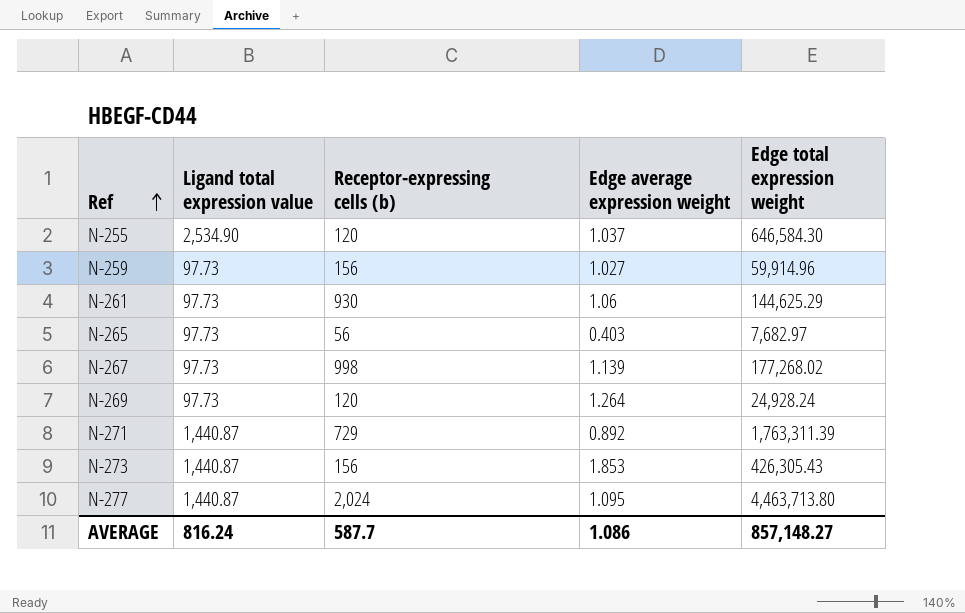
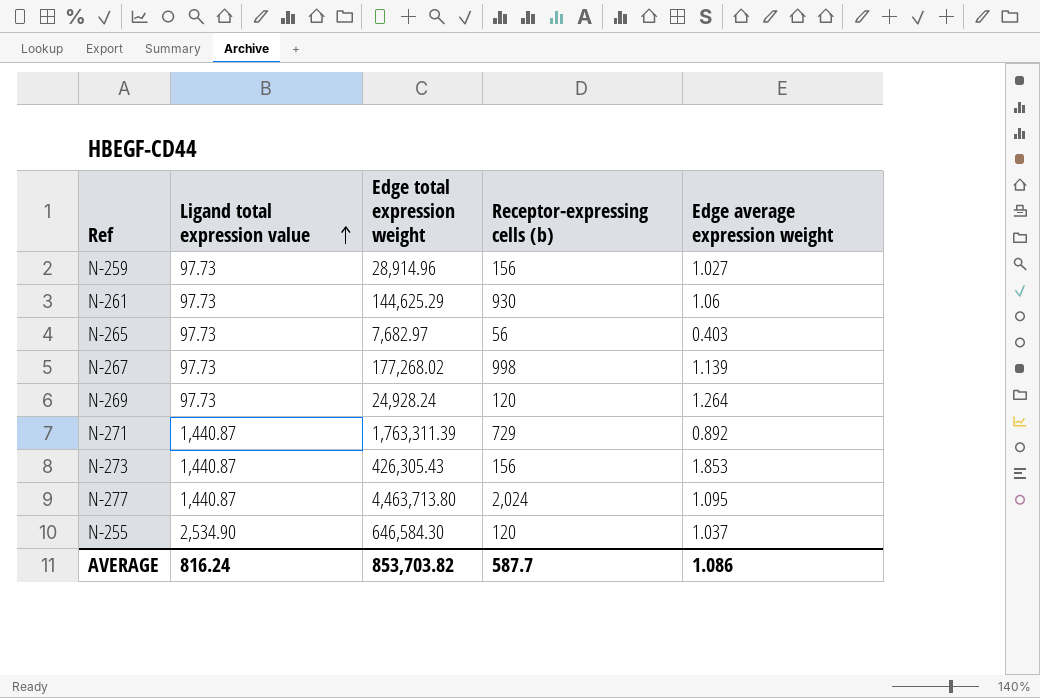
row order: Ref ascending -> Ligand total expression value ascending
column Edge total expression weight | position: 5 -> 3
N-259 | Edge total expression weight: 59,914.96 -> 28,914.96
AVERAGE | Edge total expression weight: 857,148.27 -> 853,703.82

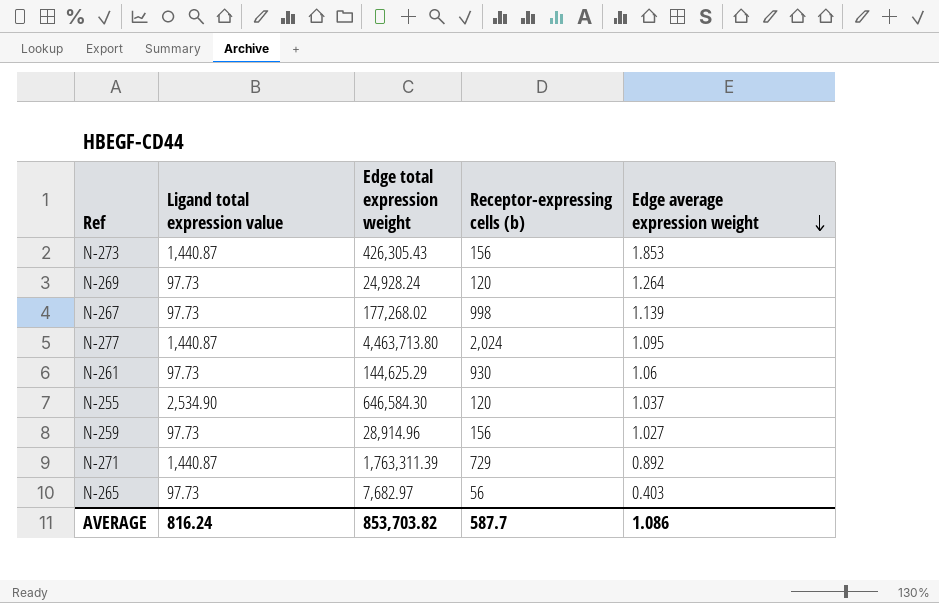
row order: Ligand total expression value ascending -> Edge average expression weight descending

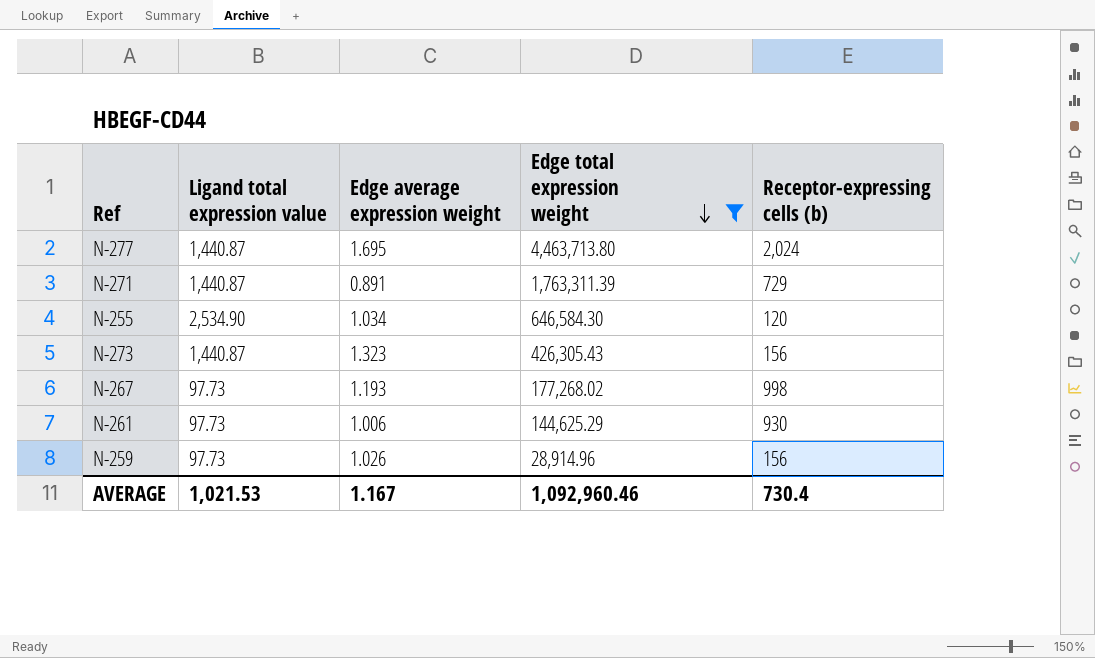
filter: none -> Edge total expression weight >= 28,914.96
row order: Edge average expression weight descending -> Edge total expression weight descending
column Edge average expression weight | position: 5 -> 3
N-277 | Edge average expression weight: 1.095 -> 1.695
N-271 | Edge average expression weight: 0.892 -> 0.891
N-255 | Edge average expression weight: 1.037 -> 1.034
N-273 | Edge average expression weight: 1.853 -> 1.323
N-267 | Edge average expression weight: 1.139 -> 1.193
N-261 | Edge average expression weight: 1.06 -> 1.006
N-259 | Edge average expression weight: 1.027 -> 1.026
AVERAGE | Ligand total expression value: 816.24 -> 1,021.53
AVERAGE | Edge average expression weight: 1.086 -> 1.167
AVERAGE | Edge total expression weight: 853,703.82 -> 1,092,960.46
AVERAGE | Receptor-expressing cells (b): 587.7 -> 730.4

